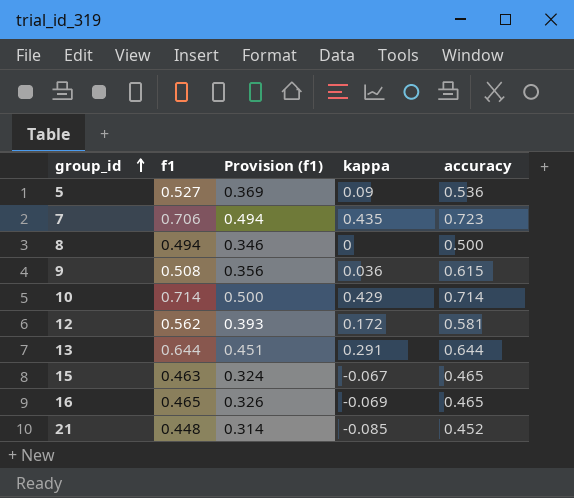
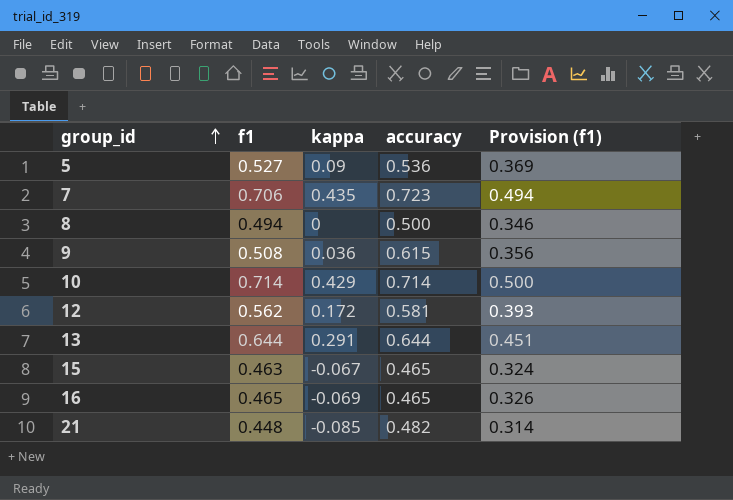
column Provision (f1) | position: 3 -> 5
21 | accuracy: 0.452 -> 0.482

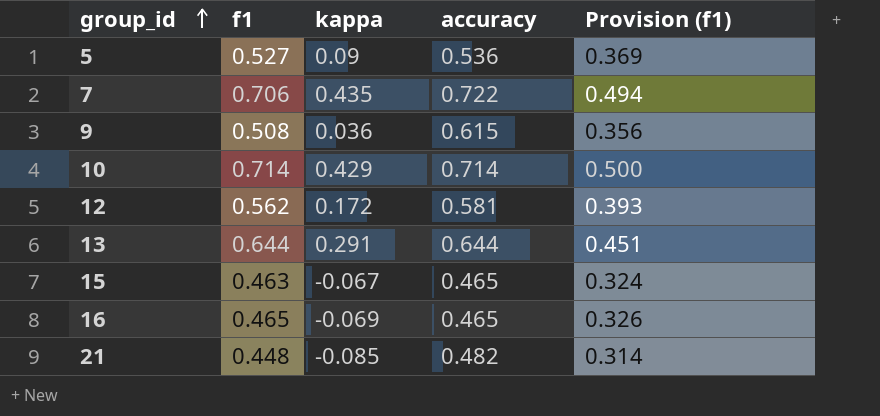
row 8: 0.494 | 0 | 0.500 | 0.346 -> none
7 | accuracy: 0.723 -> 0.722

